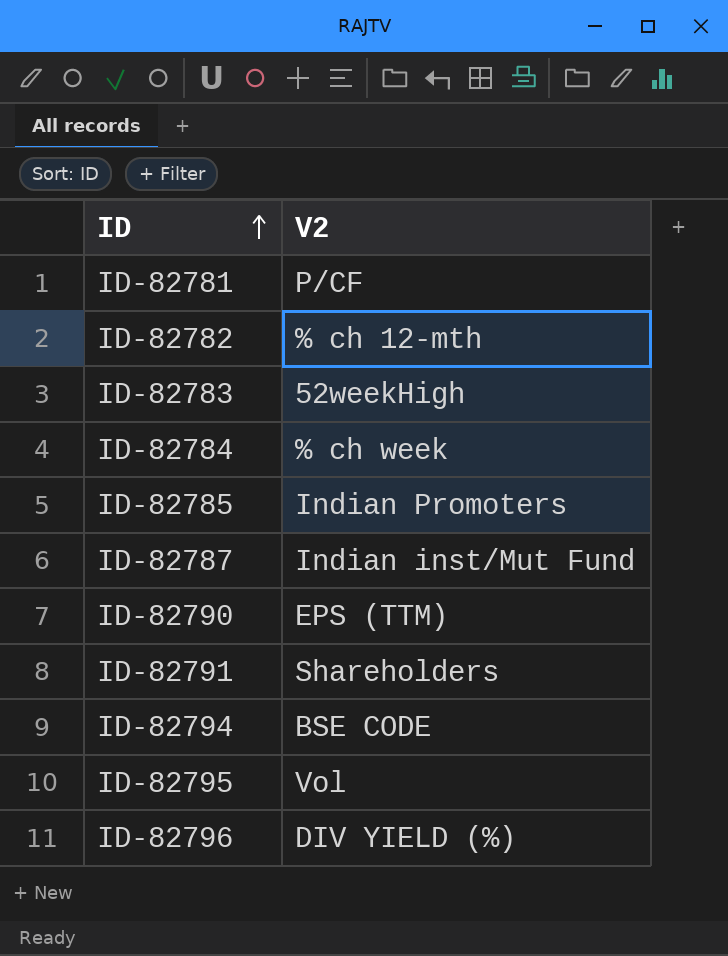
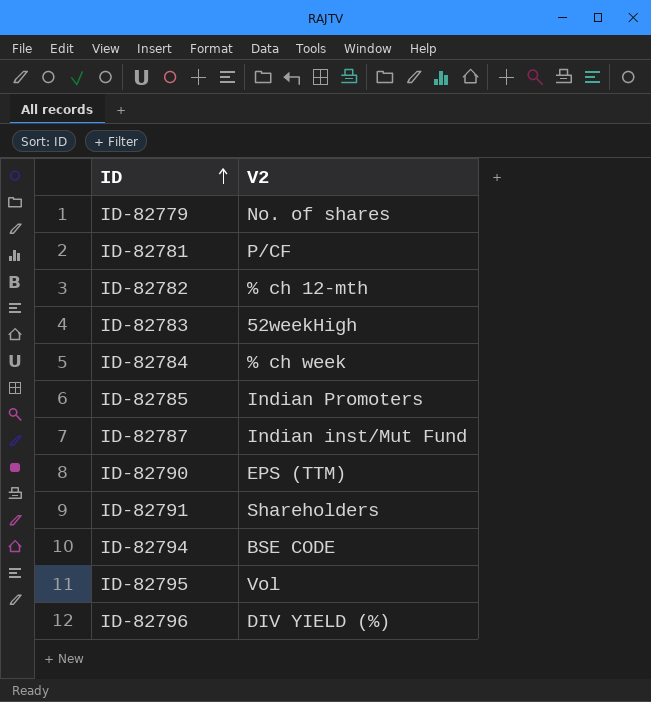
row ID-82779: none -> No. of shares

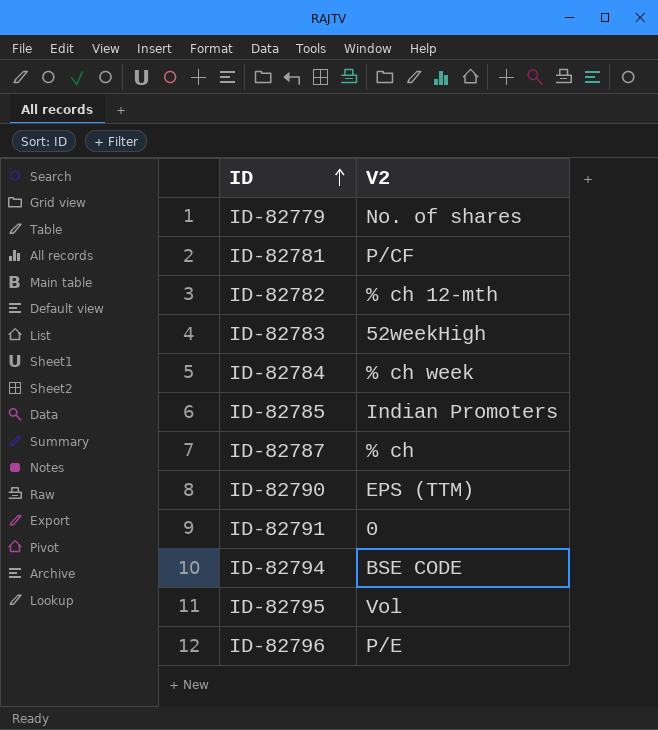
ID-82787 | V2: Indian inst/Mut Fund -> % ch
ID-82791 | V2: Shareholders -> 0
ID-82796 | V2: DIV YIELD (%) -> P/E

